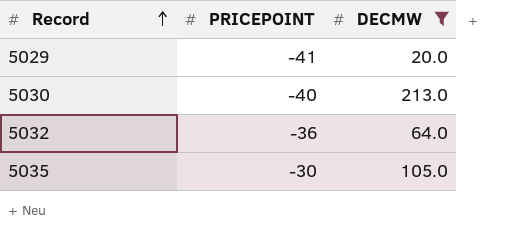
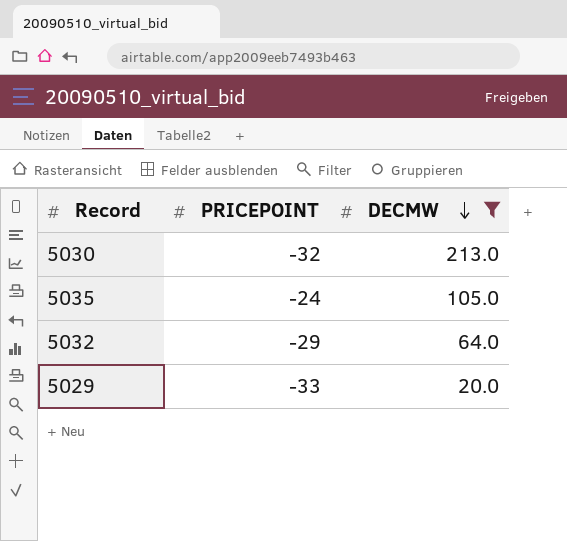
row order: Record ascending -> DECMW descending
5030 | PRICEPOINT: -40 -> -32
5035 | PRICEPOINT: -30 -> -24
5032 | PRICEPOINT: -36 -> -29
5029 | PRICEPOINT: -41 -> -33

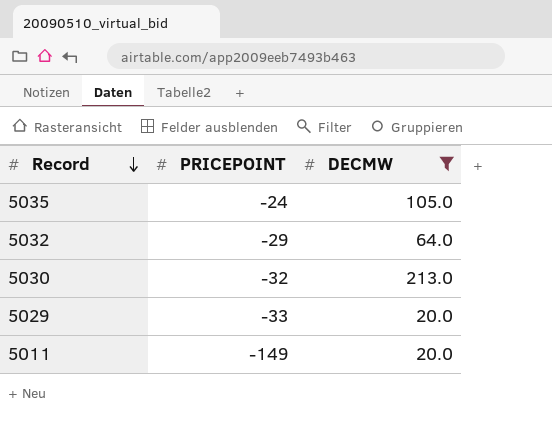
row order: DECMW descending -> Record descending
row 5011: none -> -149 | 20.0

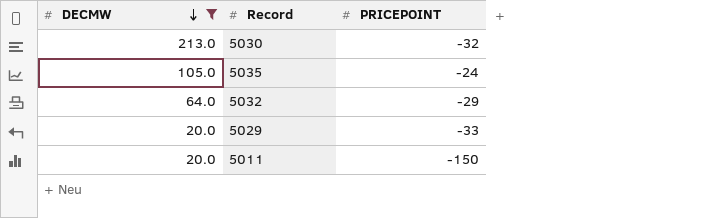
row order: Record descending -> DECMW descending
column DECMW | position: 3 -> 1
5011 | PRICEPOINT: -149 -> -150

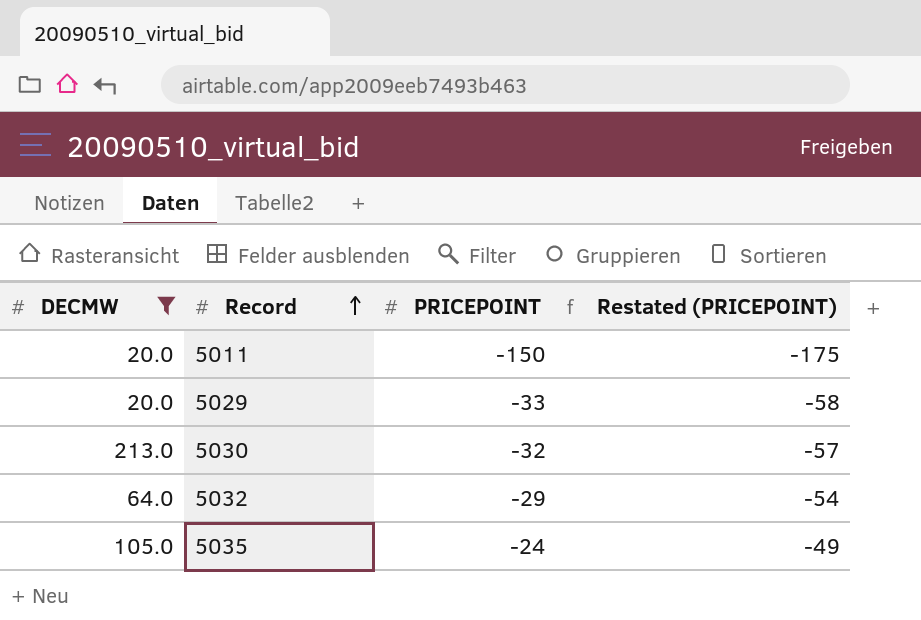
row order: DECMW descending -> Record ascending
column Restated (PRICEPOINT) | formula: none -> [PRICEPOINT] - 25

